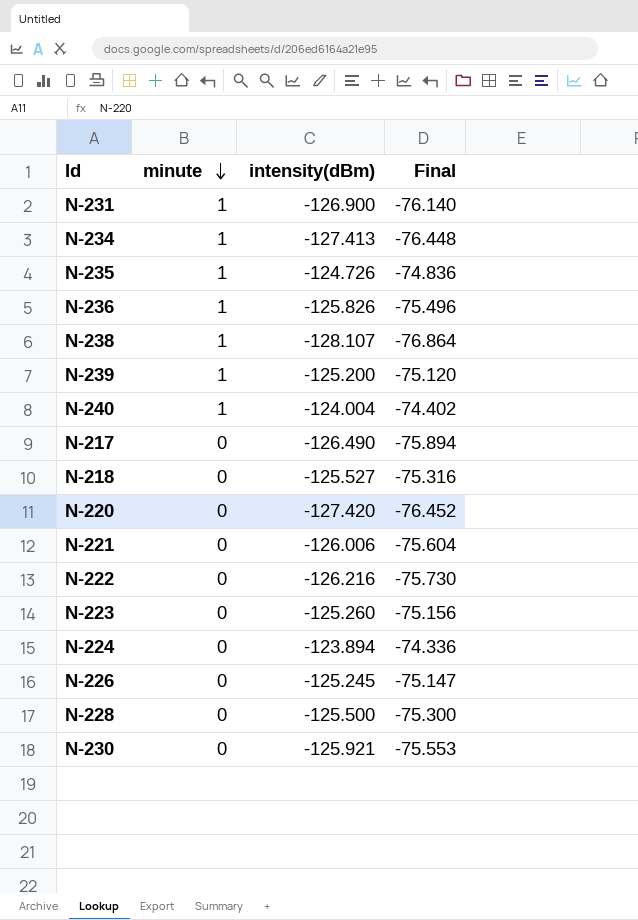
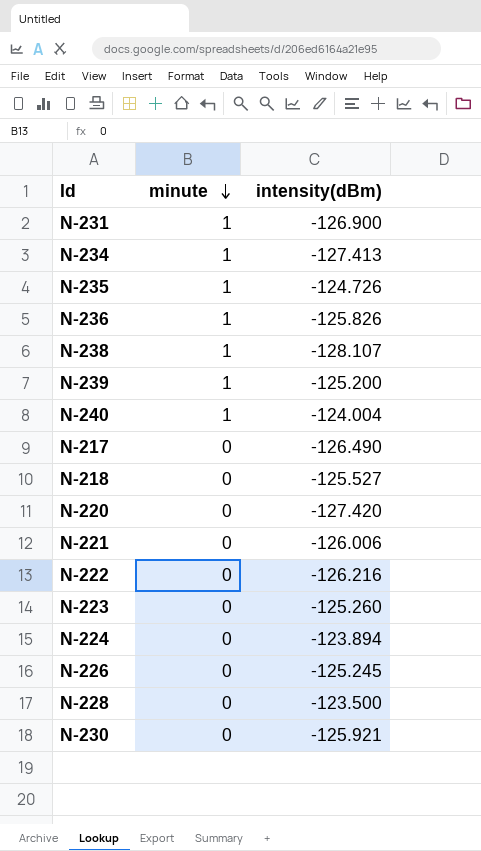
column Final | formula: [intensity(dBm)] * 0.6 -> none
N-228 | intensity(dBm): -125.500 -> -123.500

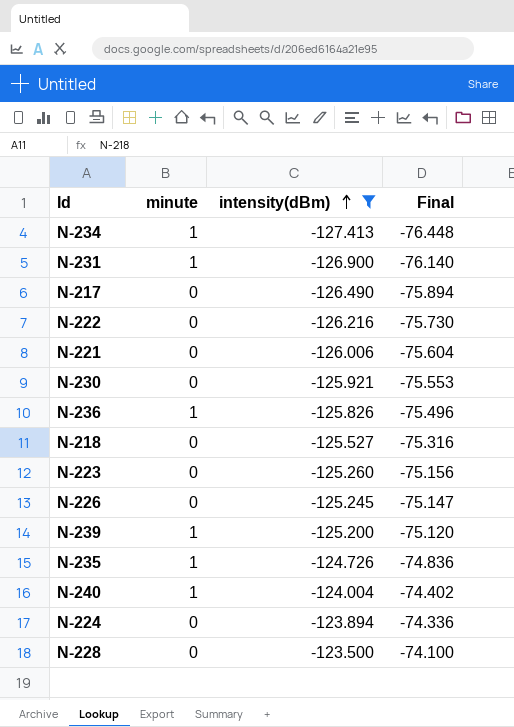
filter: none -> intensity(dBm) >= -127.413
row order: minute descending -> intensity(dBm) ascending
column Final | formula: none -> [intensity(dBm)] * 0.6

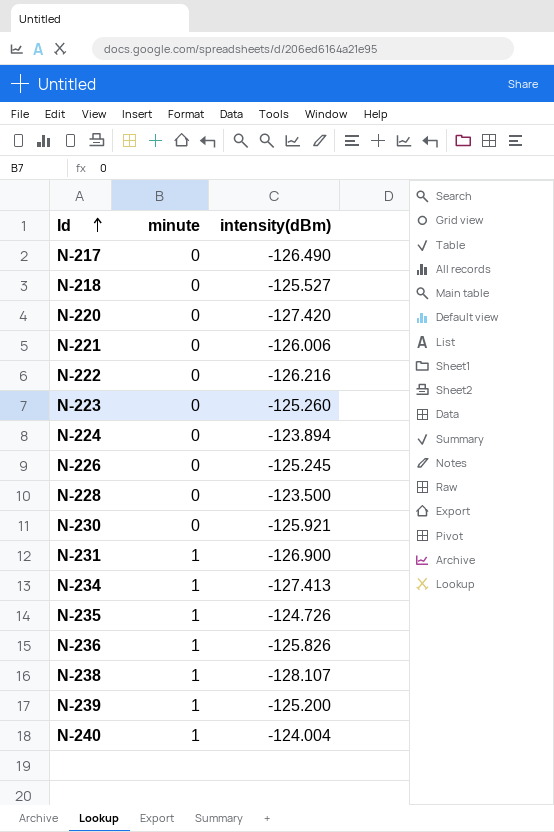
filter: intensity(dBm) >= -127.413 -> none
row order: intensity(dBm) ascending -> Id ascending
column Final | formula: [intensity(dBm)] * 0.6 -> none

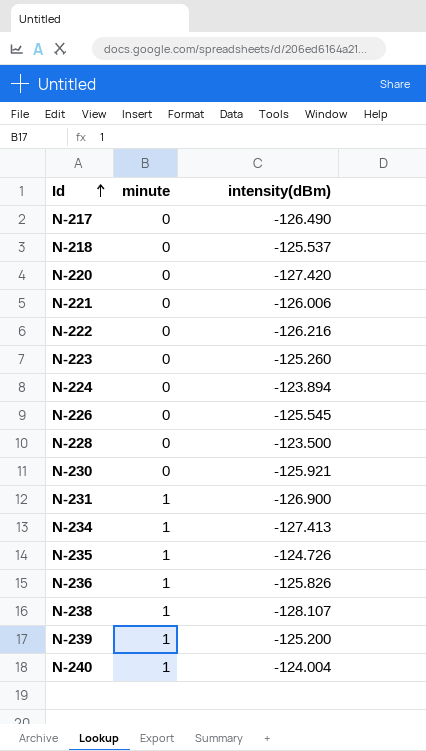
N-218 | intensity(dBm): -125.527 -> -125.537
N-226 | intensity(dBm): -125.245 -> -125.545

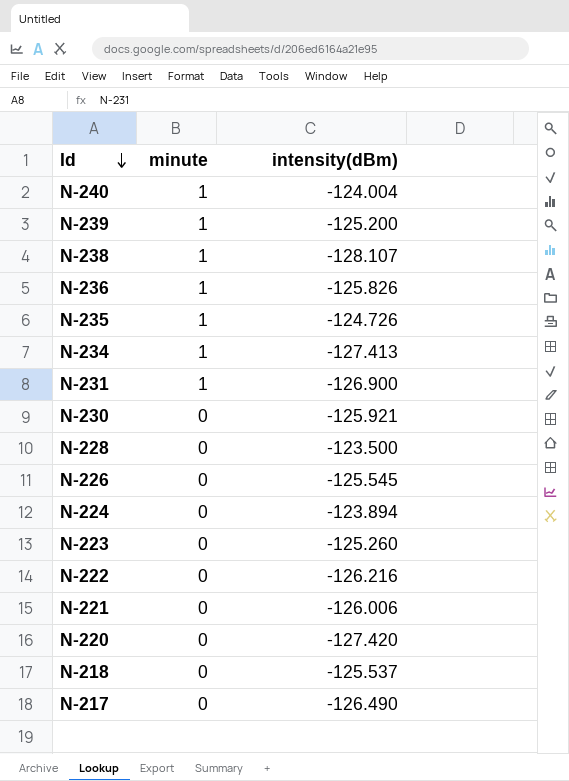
row order: Id ascending -> Id descending

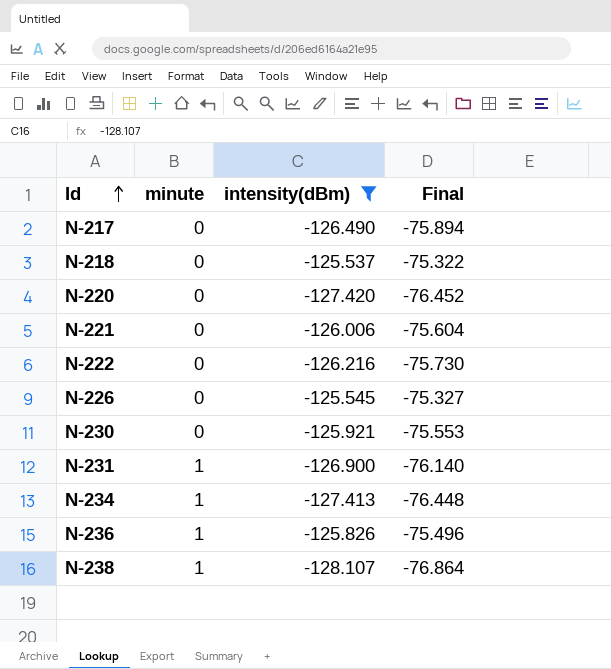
filter: none -> intensity(dBm) <= -125.537
row order: Id descending -> Id ascending
column Final | formula: none -> [intensity(dBm)] * 0.6

